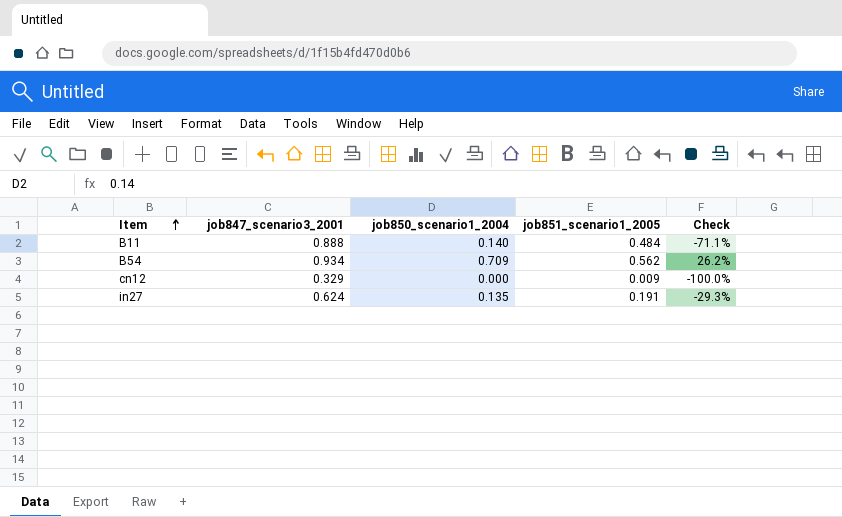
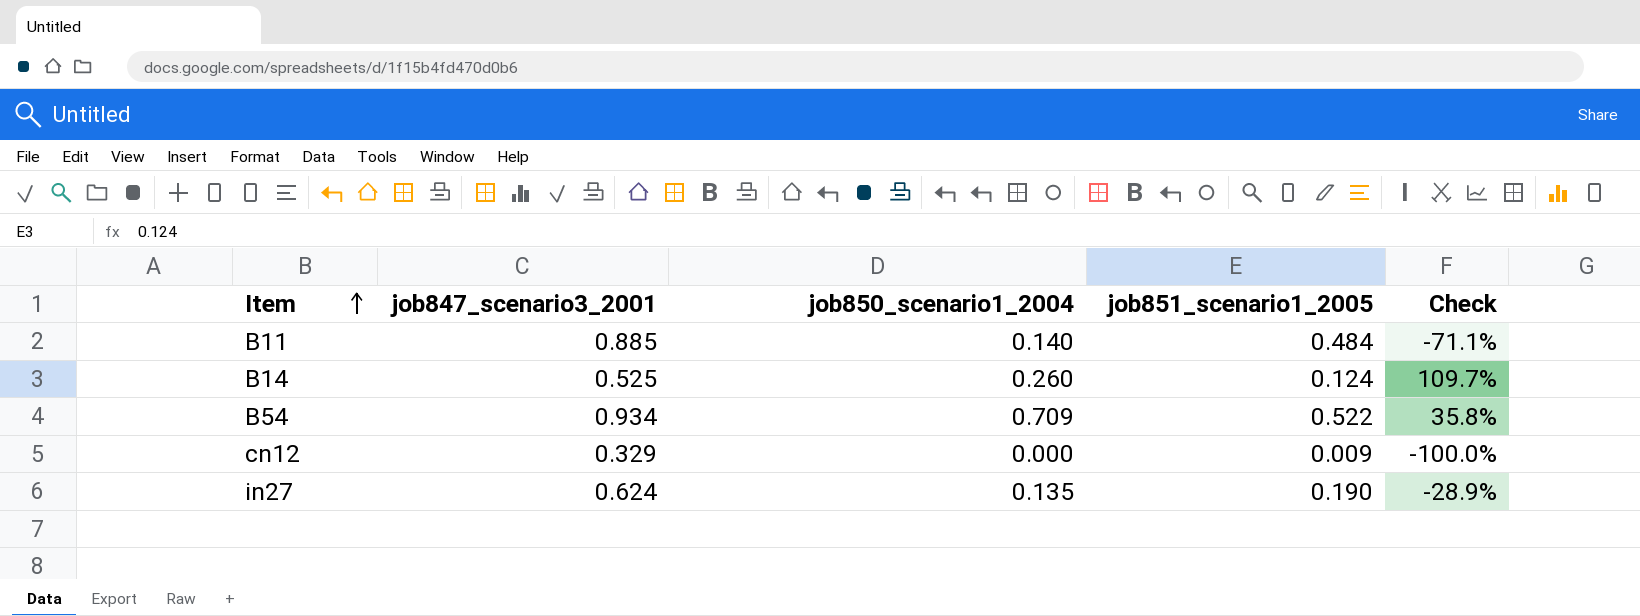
B11 | job847_scenario3_2001: 0.888 -> 0.885
row B14: none -> 0.525 | 0.260 | 0.124 | 109.7%
B54 | job851_scenario1_2005: 0.562 -> 0.522
B54 | Check: 26.2% -> 35.8%
in27 | job851_scenario1_2005: 0.191 -> 0.190
in27 | Check: -29.3% -> -28.9%

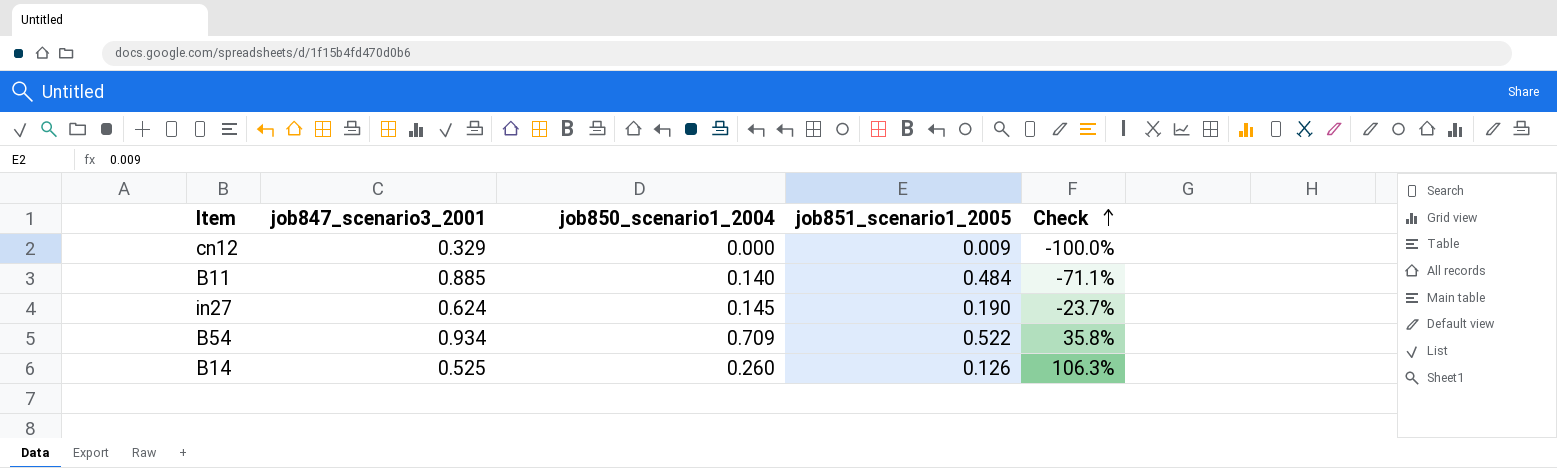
row order: Item ascending -> Check ascending
in27 | job850_scenario1_2004: 0.135 -> 0.145
in27 | Check: -28.9% -> -23.7%
B14 | job851_scenario1_2005: 0.124 -> 0.126
B14 | Check: 109.7% -> 106.3%

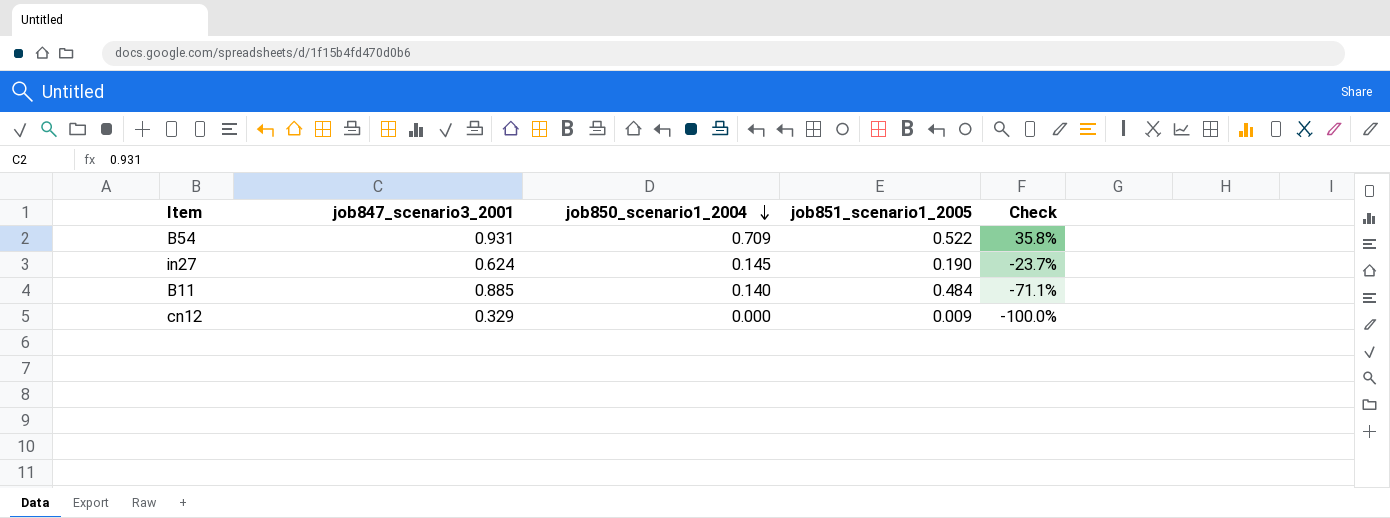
row order: Check ascending -> job850_scenario1_2004 descending
row B14: 0.525 | 0.260 | 0.126 | 106.3% -> none
B54 | job847_scenario3_2001: 0.934 -> 0.931

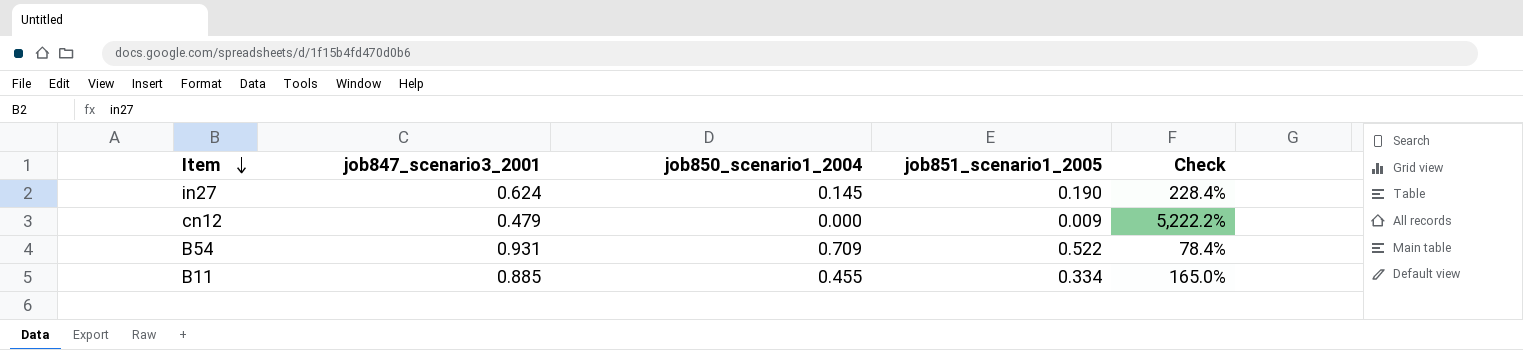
row order: job850_scenario1_2004 descending -> Item descending
column Check | formula: ([job850_scenario1_2004] - [job851_scenario1_2005]) / [job851_scenario1_2005] -> ([job847_scenario3_2001] - [job851_scenario1_2005]) / [job851_scenario1_2005]
cn12 | job847_scenario3_2001: 0.329 -> 0.479
B11 | job850_scenario1_2004: 0.140 -> 0.455
B11 | job851_scenario1_2005: 0.484 -> 0.334

